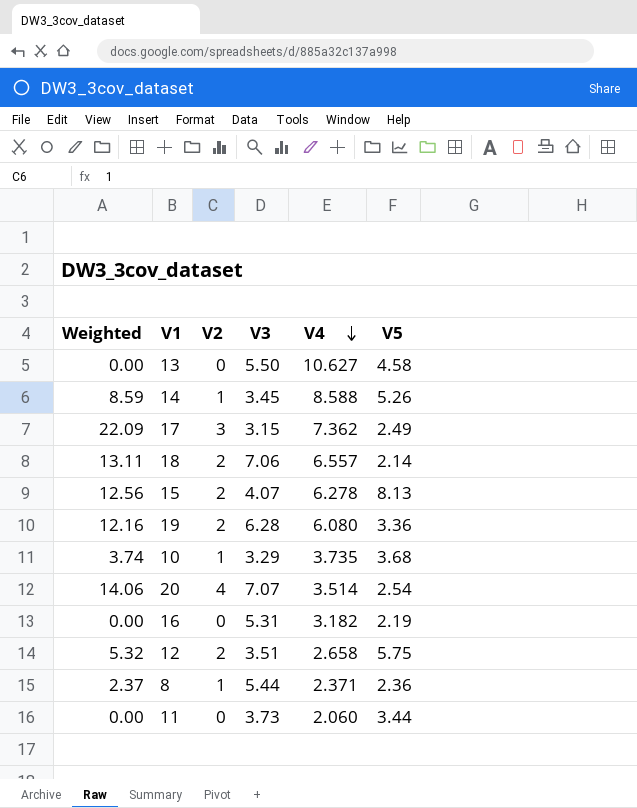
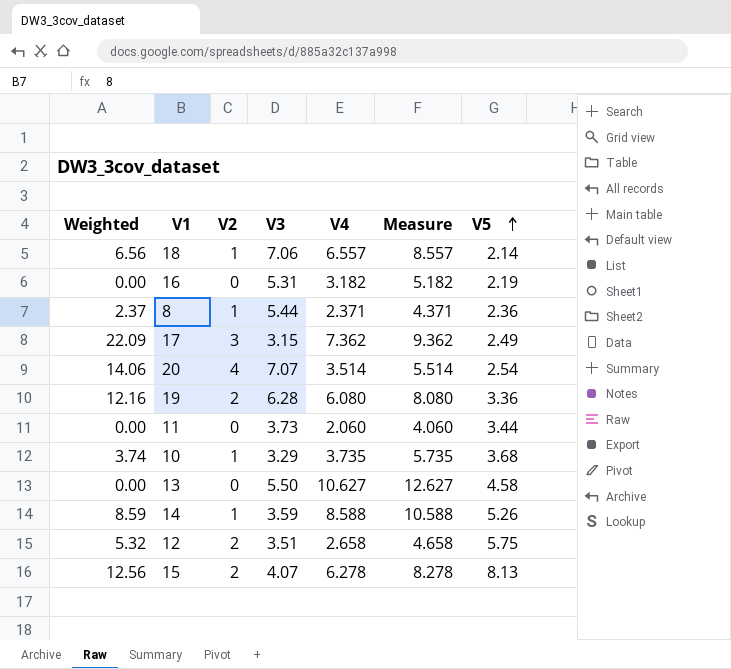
row order: V4 descending -> V5 ascending
column Measure | formula: none -> [V4] + 2
18 | Weighted: 13.11 -> 6.56
18 | V2: 2 -> 1
14 | V3: 3.45 -> 3.59

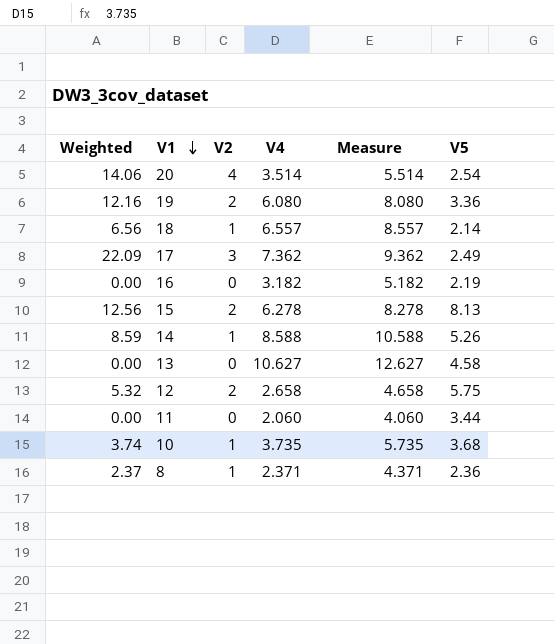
row order: V5 ascending -> V1 descending
column V3 | position: 4 -> none

